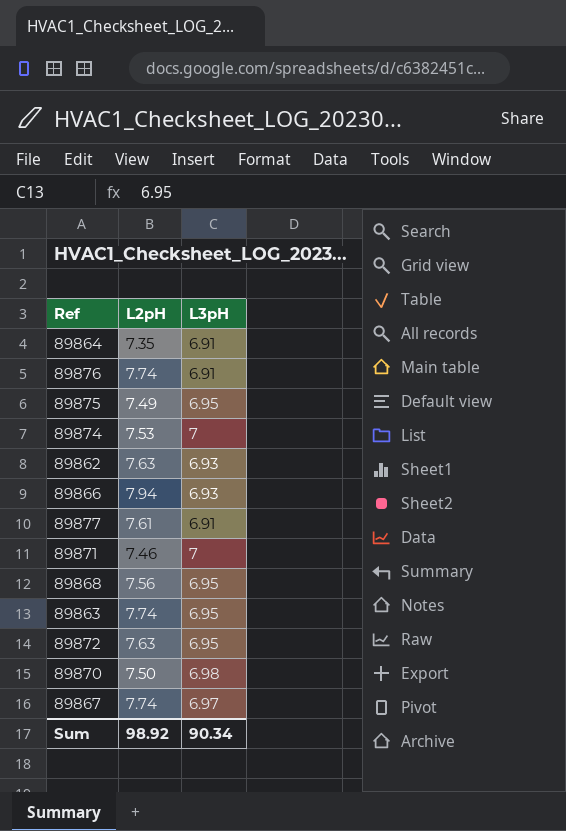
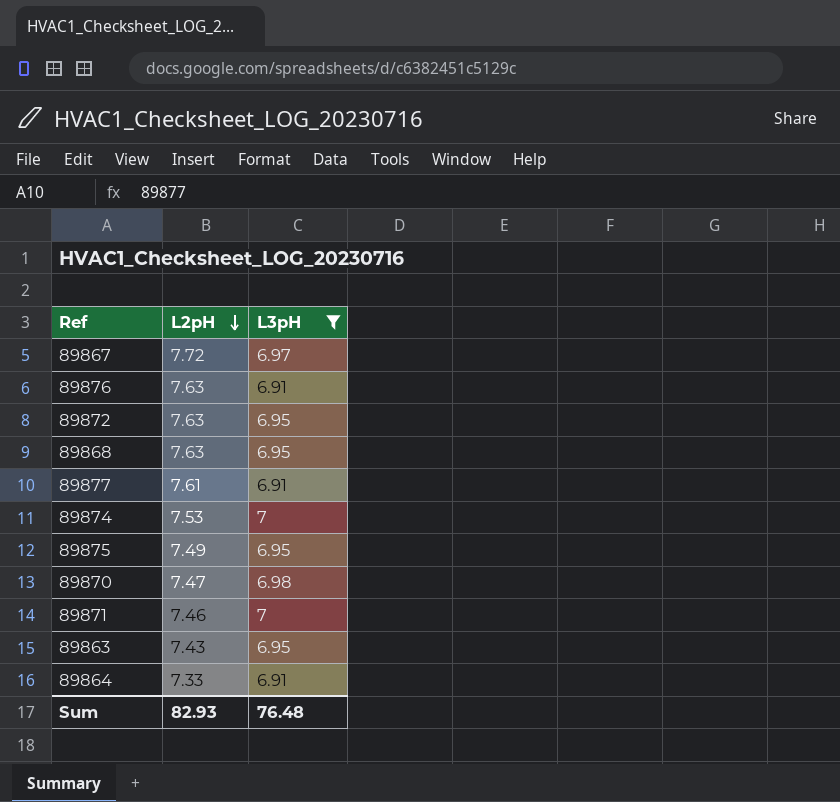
filter: none -> L3pH != 6.93
row order: none -> L2pH descending
89867 | L2pH: 7.74 -> 7.72
89876 | L2pH: 7.74 -> 7.63
89868 | L2pH: 7.56 -> 7.63
89870 | L2pH: 7.50 -> 7.47
89863 | L2pH: 7.74 -> 7.43
89864 | L2pH: 7.35 -> 7.33
Sum | L2pH: 98.92 -> 82.93
Sum | L3pH: 90.34 -> 76.48

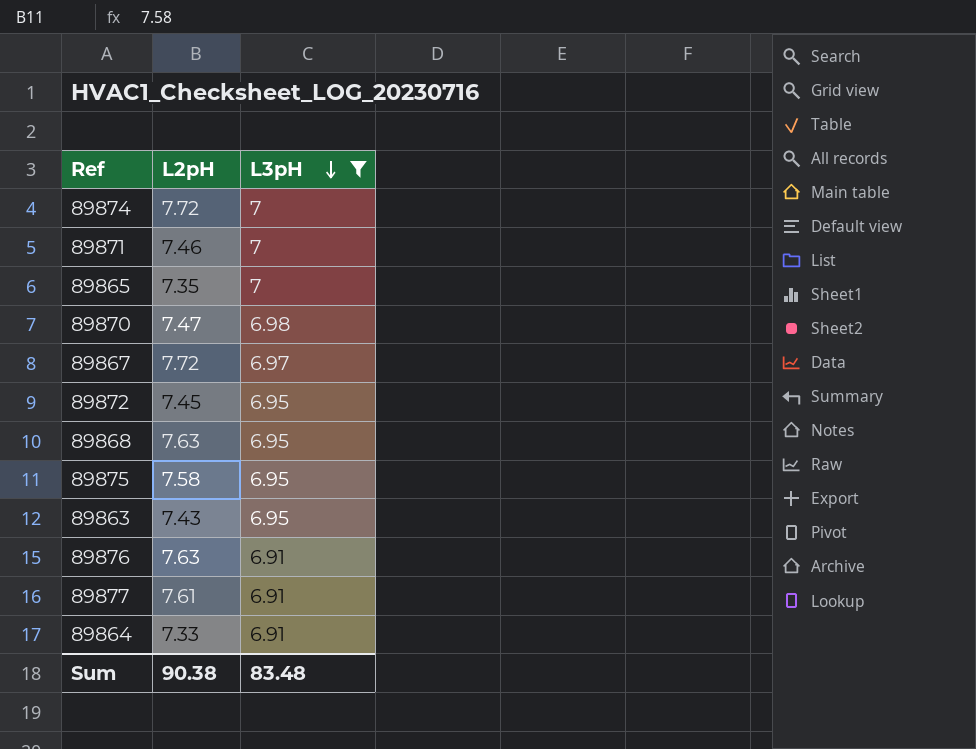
row order: L2pH descending -> L3pH descending
89874 | L2pH: 7.53 -> 7.72
row 89865: none -> 7.35 | 7
89872 | L2pH: 7.63 -> 7.45
89875 | L2pH: 7.49 -> 7.58
Sum | L2pH: 82.93 -> 90.38
Sum | L3pH: 76.48 -> 83.48

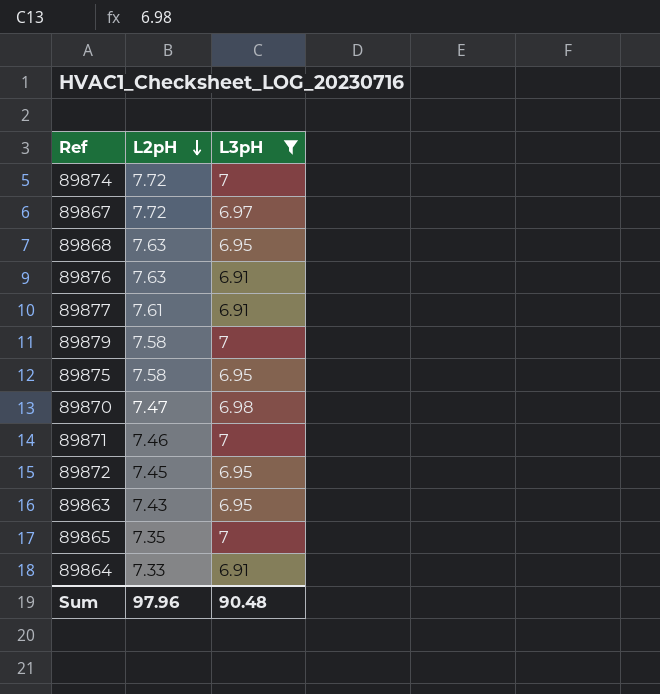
row order: L3pH descending -> L2pH descending
row 89879: none -> 7.58 | 7
Sum | L2pH: 90.38 -> 97.96
Sum | L3pH: 83.48 -> 90.48

